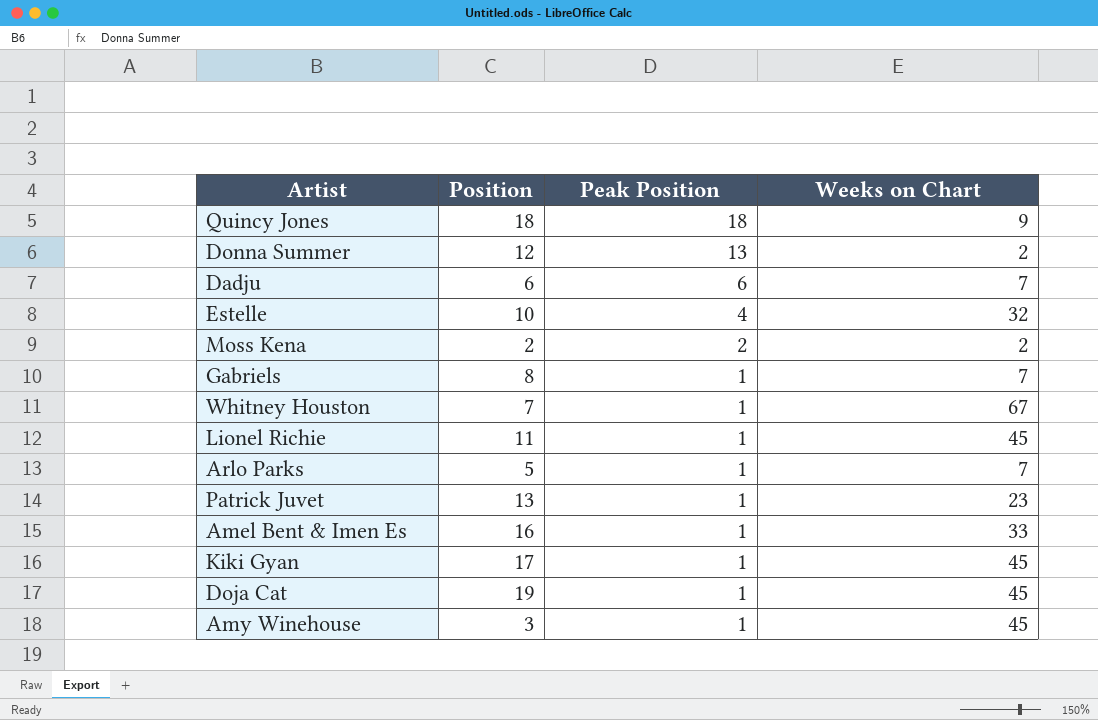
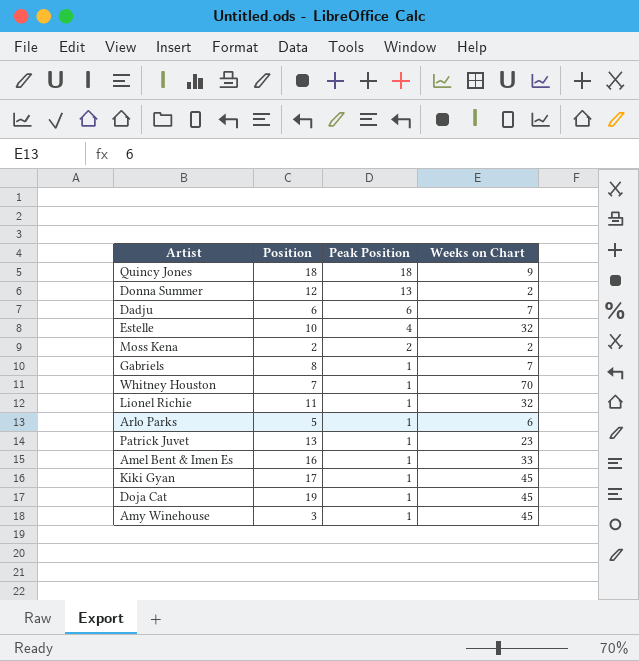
Whitney Houston | Weeks on Chart: 67 -> 70
Lionel Richie | Weeks on Chart: 45 -> 32
Arlo Parks | Weeks on Chart: 7 -> 6

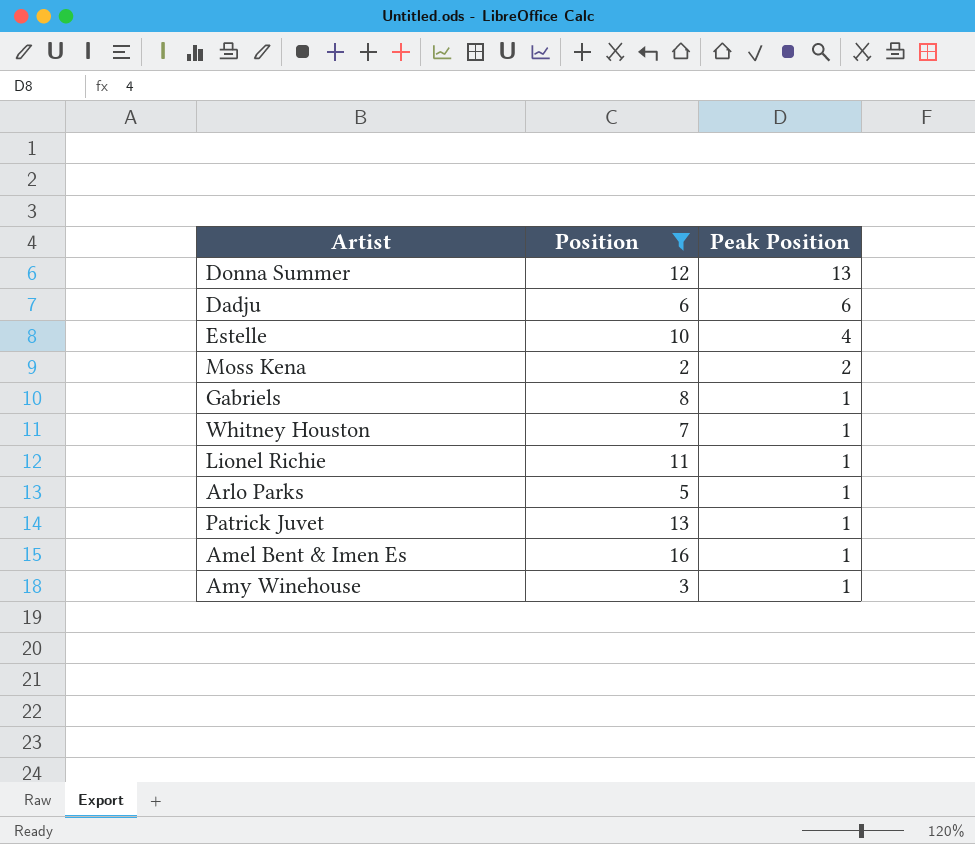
filter: none -> Position <= 16
column Weeks on Chart | position: 4 -> none

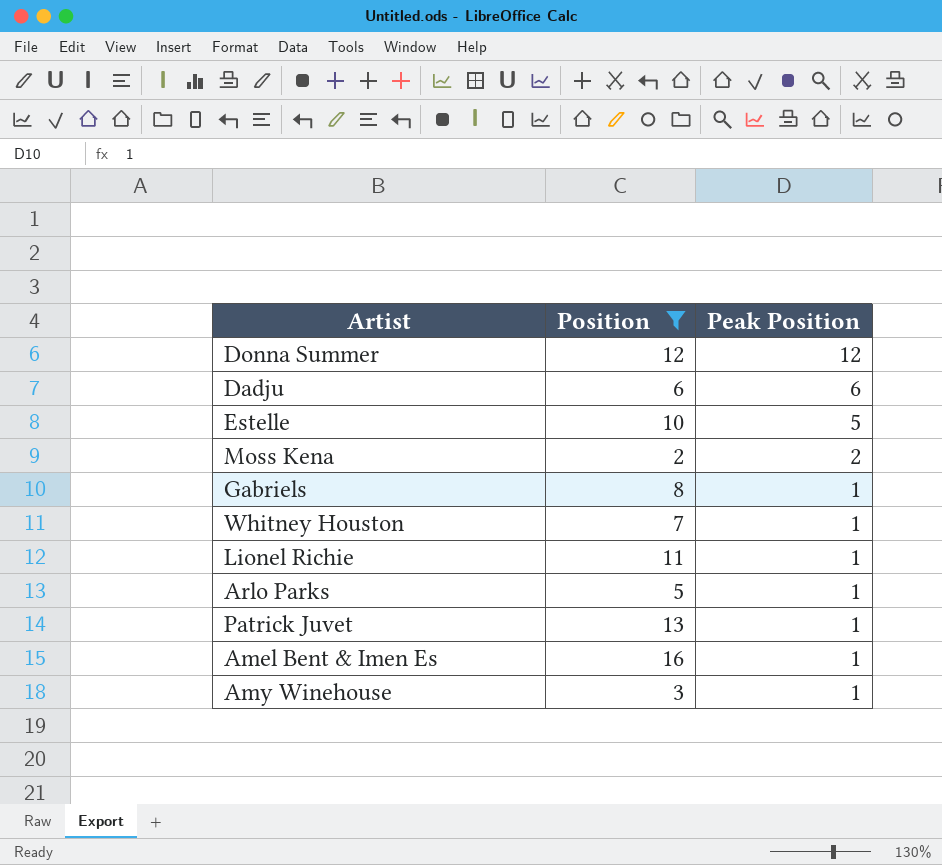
Donna Summer | Peak Position: 13 -> 12
Estelle | Peak Position: 4 -> 5

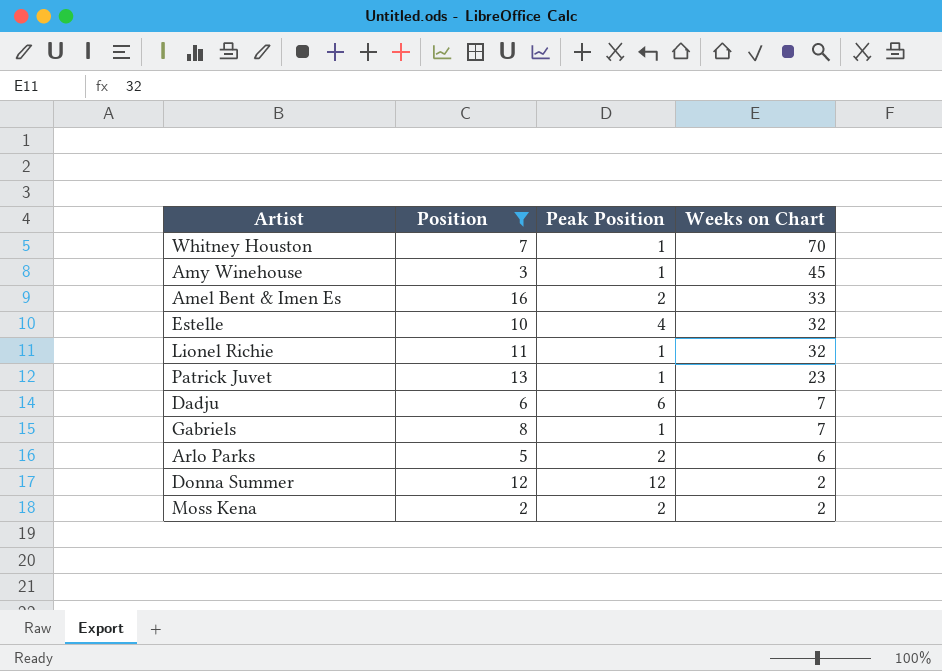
row order: Peak Position descending -> Weeks on Chart descending
column Weeks on Chart | position: none -> 4
Amel Bent & Imen Es | Peak Position: 1 -> 2
Estelle | Peak Position: 5 -> 4
Arlo Parks | Peak Position: 1 -> 2

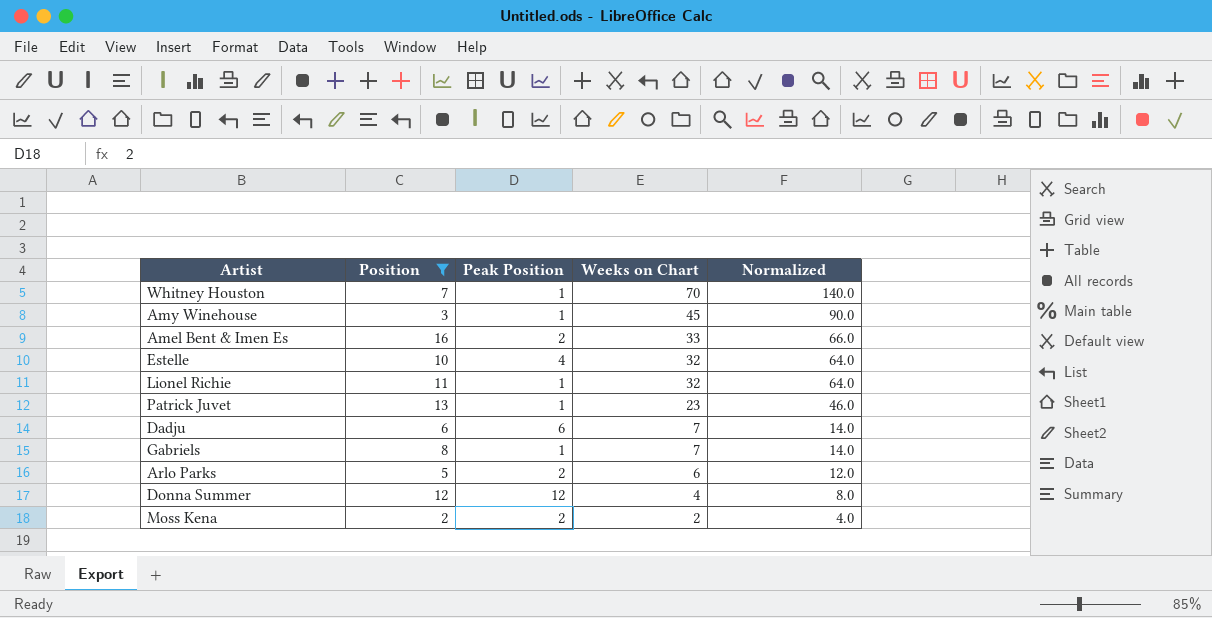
column Normalized | formula: none -> [Weeks on Chart] * 2
Donna Summer | Weeks on Chart: 2 -> 4

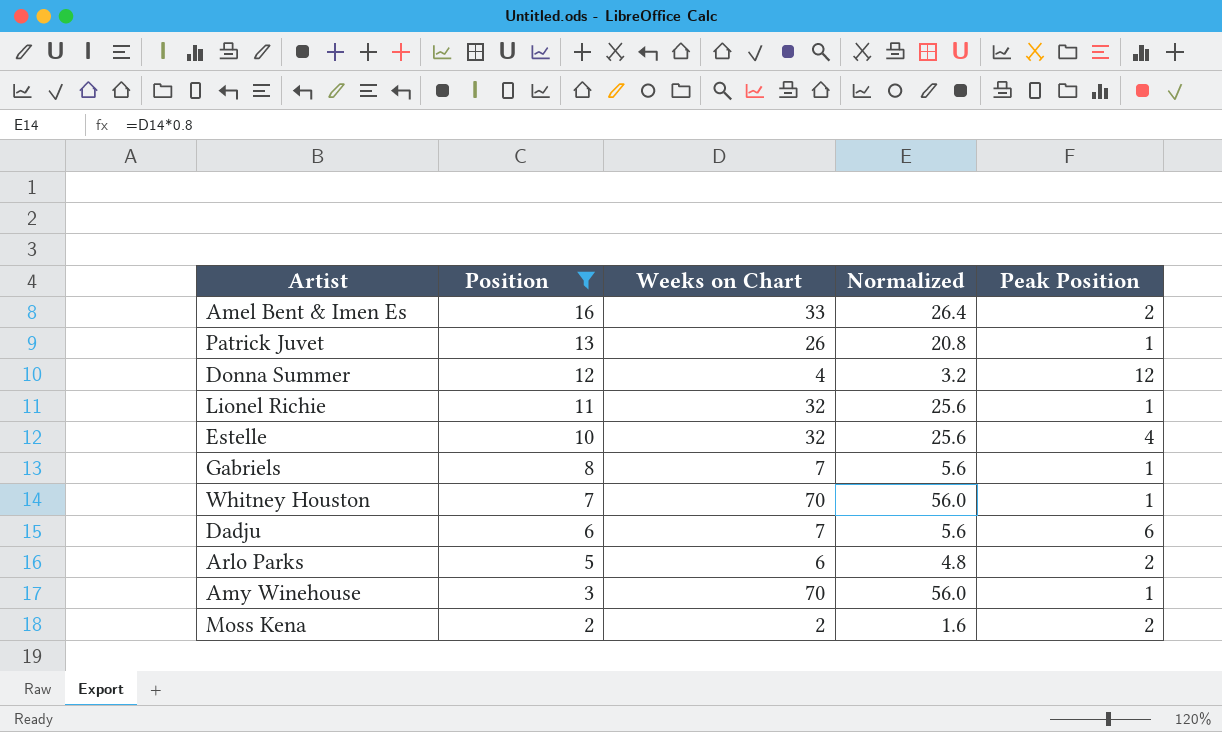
row order: Weeks on Chart descending -> Position descending
column Normalized | formula: [Weeks on Chart] * 2 -> [Weeks on Chart] * 0.8
column Peak Position | position: 3 -> 5
Patrick Juvet | Weeks on Chart: 23 -> 26
Amy Winehouse | Weeks on Chart: 45 -> 70

